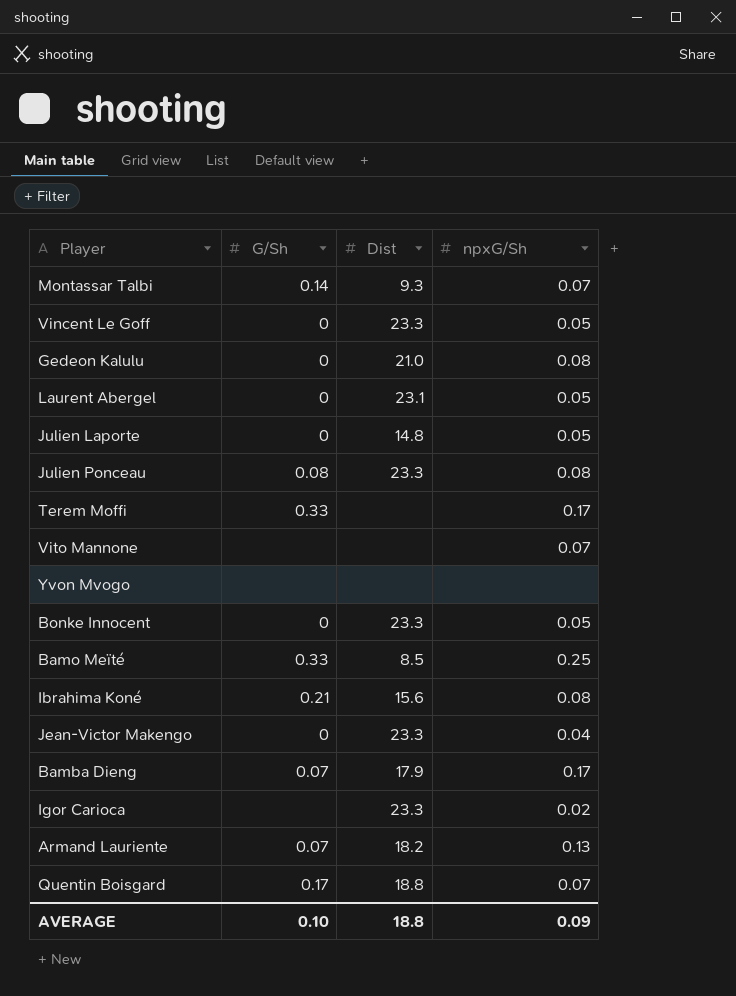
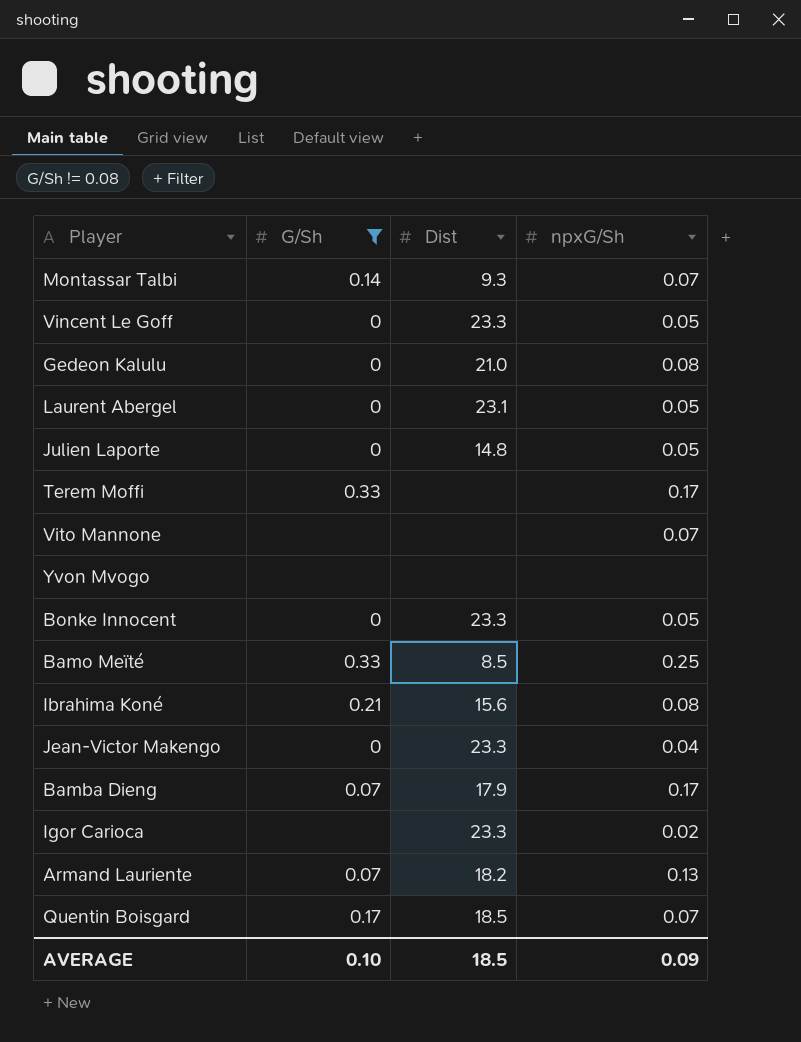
filter: none -> G/Sh != 0.08
Quentin Boisgard | Dist: 18.8 -> 18.5
AVERAGE | Dist: 18.8 -> 18.5

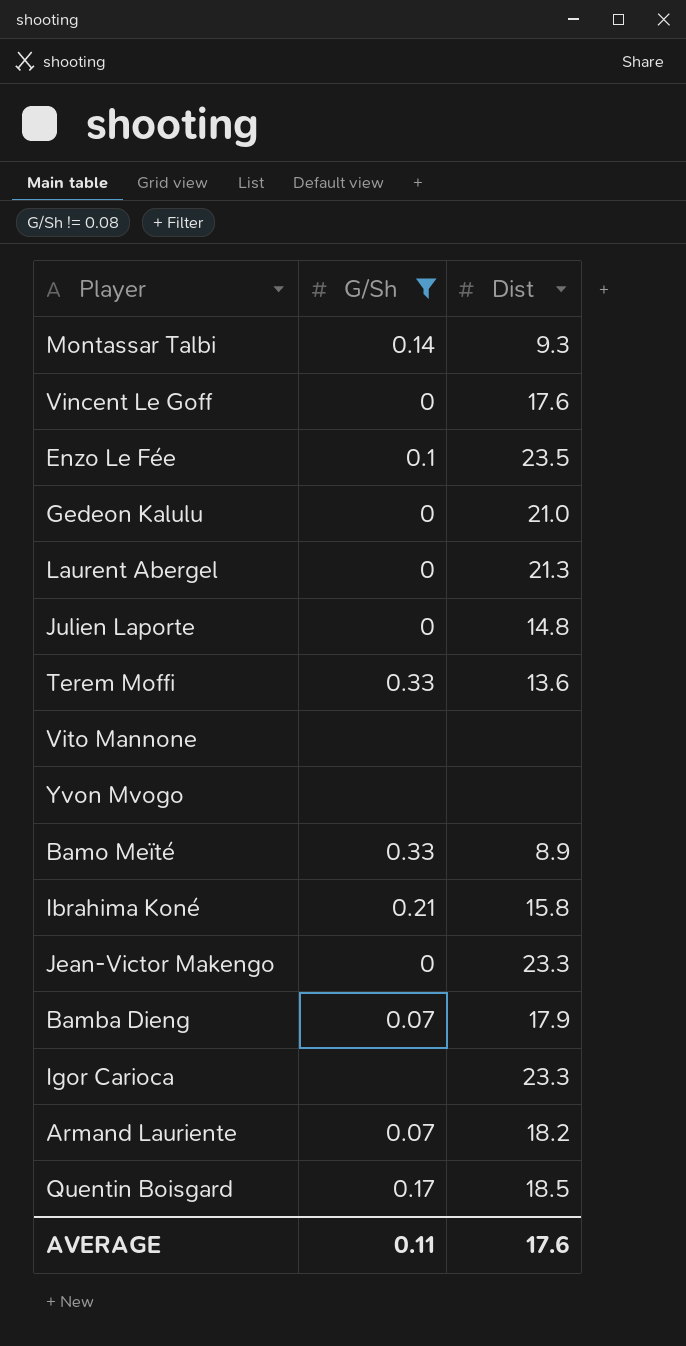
column npxG/Sh | position: 4 -> none
row Bonke Innocent: 0 | 23.3 | 0.05 -> none
Vincent Le Goff | Dist: 23.3 -> 17.6
row Enzo Le Fée: none -> 0.1 | 23.5
Laurent Abergel | Dist: 23.1 -> 21.3
Terem Moffi | Dist: none -> 13.6
Bamo Meïté | Dist: 8.5 -> 8.9
Ibrahima Koné | Dist: 15.6 -> 15.8
AVERAGE | G/Sh: 0.10 -> 0.11
AVERAGE | Dist: 18.5 -> 17.6

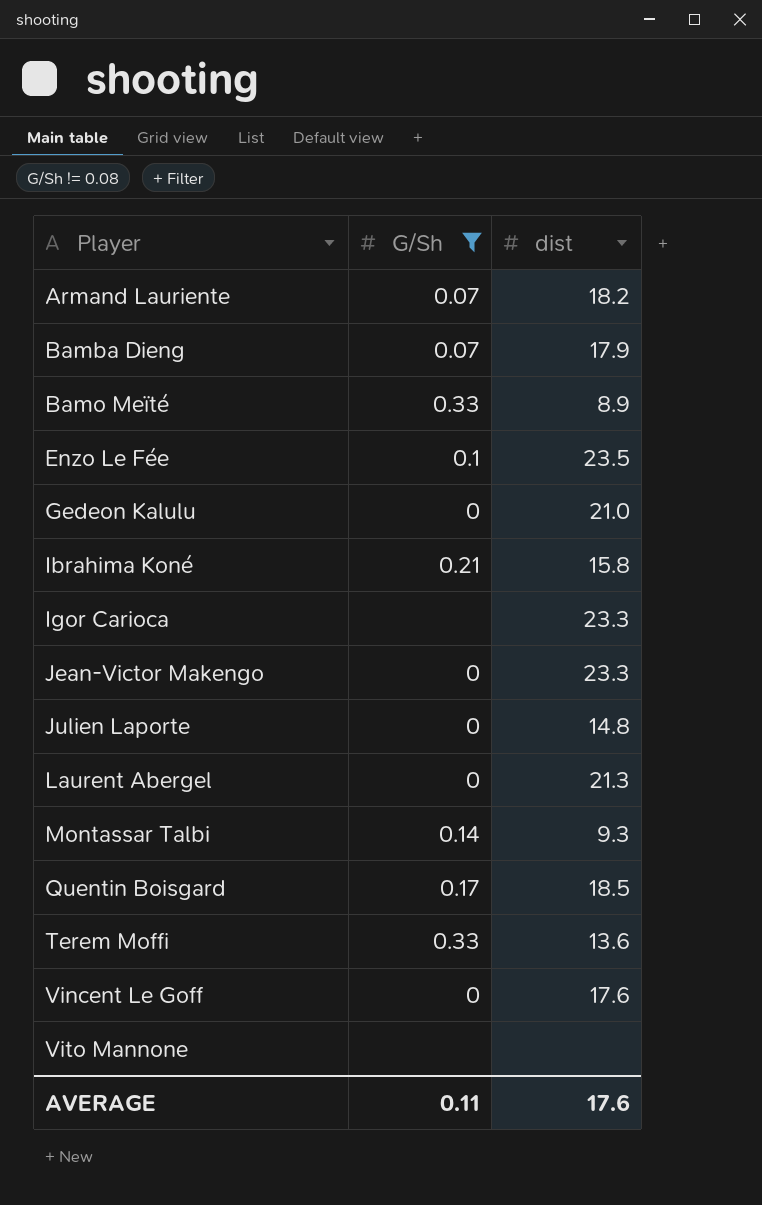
row order: none -> Player ascending
column name: Dist -> dist
row Yvon Mvogo: none | none -> none

